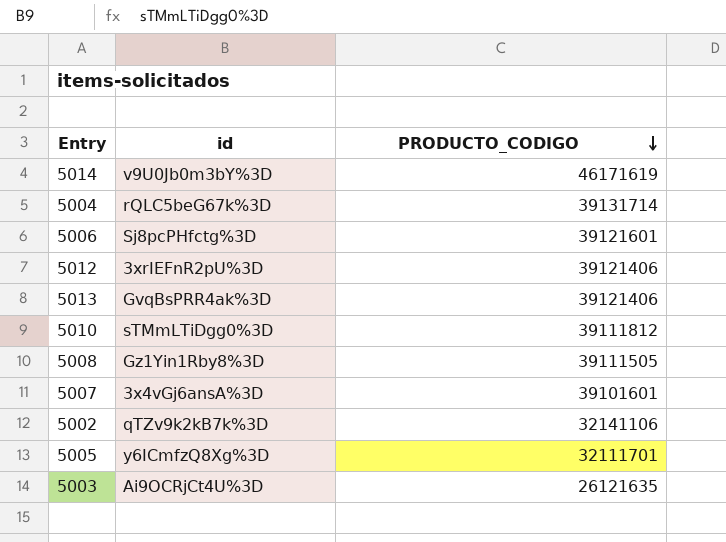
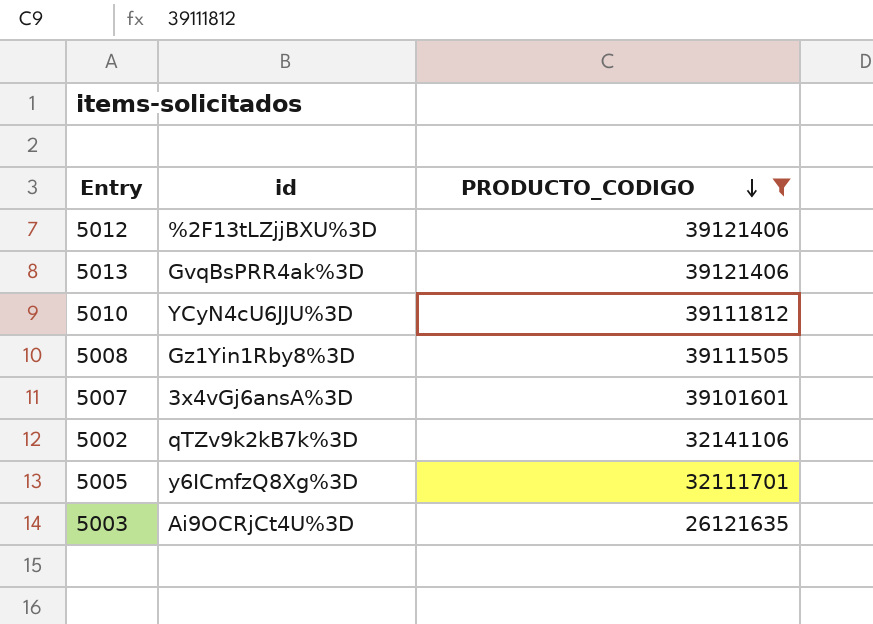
filter: none -> PRODUCTO_CODIGO <= 39121406
5012 | id: 3xrIEFnR2pU%3D -> %2F13tLZjjBXU%3D
5010 | id: sTMmLTiDgg0%3D -> YCyN4cU6JJU%3D

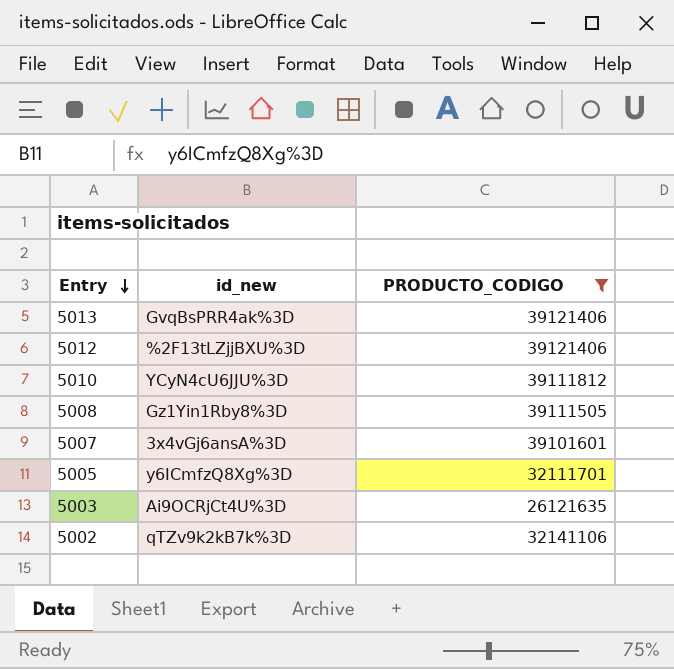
row order: PRODUCTO_CODIGO descending -> Entry descending
column name: id -> id_new

